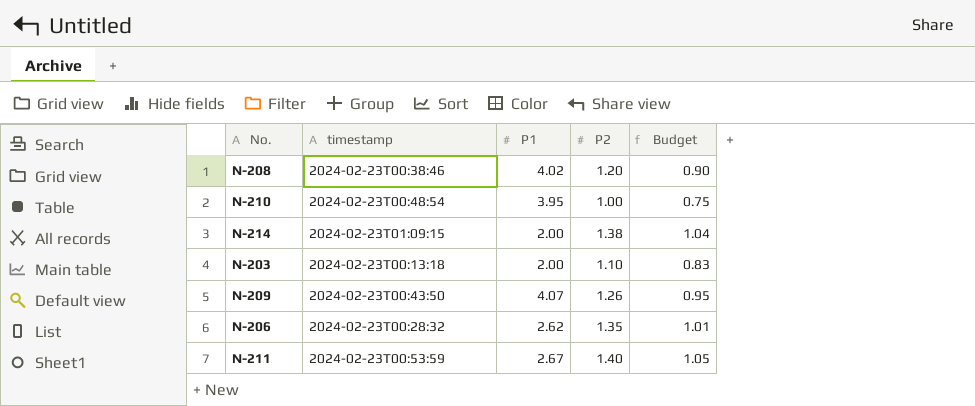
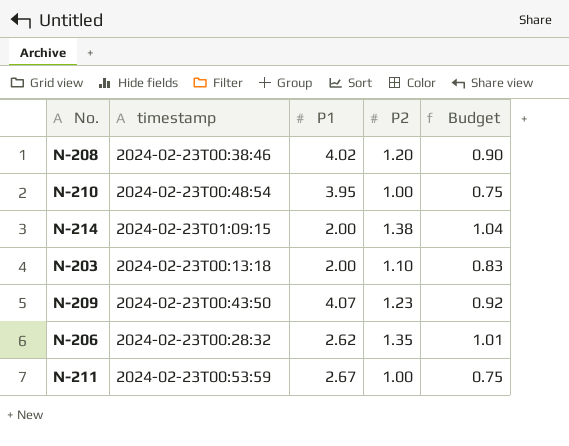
N-209 | P2: 1.26 -> 1.23
N-209 | Budget: 0.95 -> 0.92
N-211 | P2: 1.40 -> 1.00
N-211 | Budget: 1.05 -> 0.75

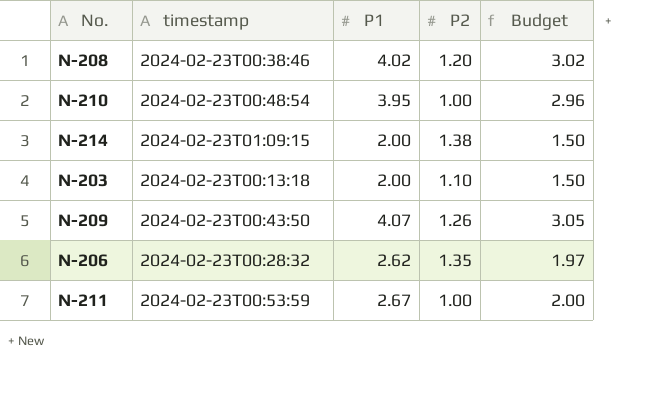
column Budget | formula: [P2] * 0.75 -> [P1] * 0.75
N-209 | P2: 1.23 -> 1.26

